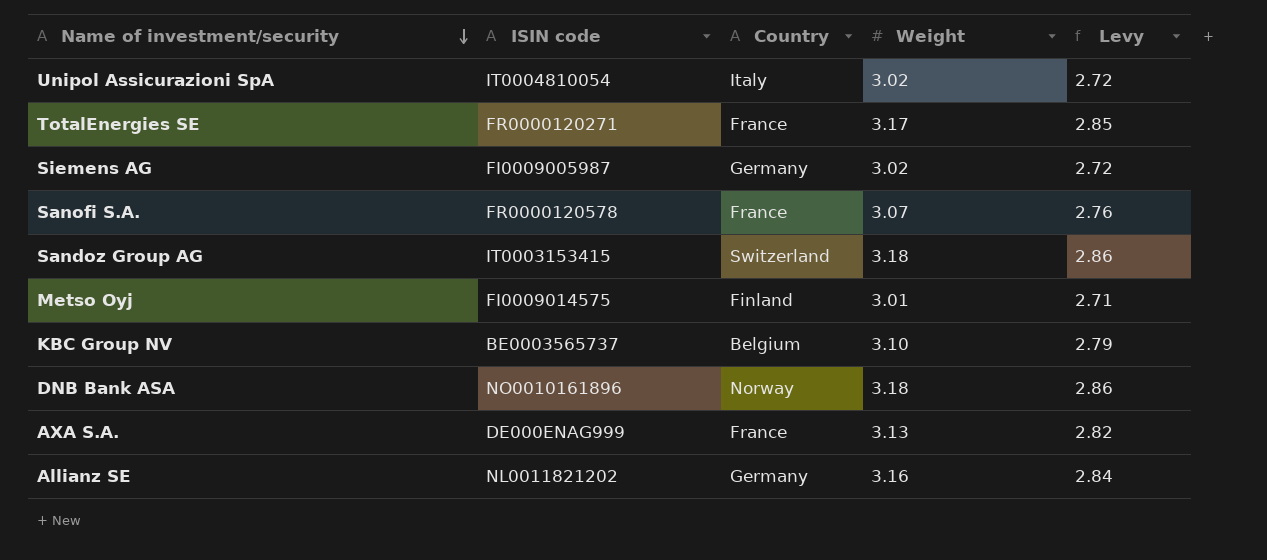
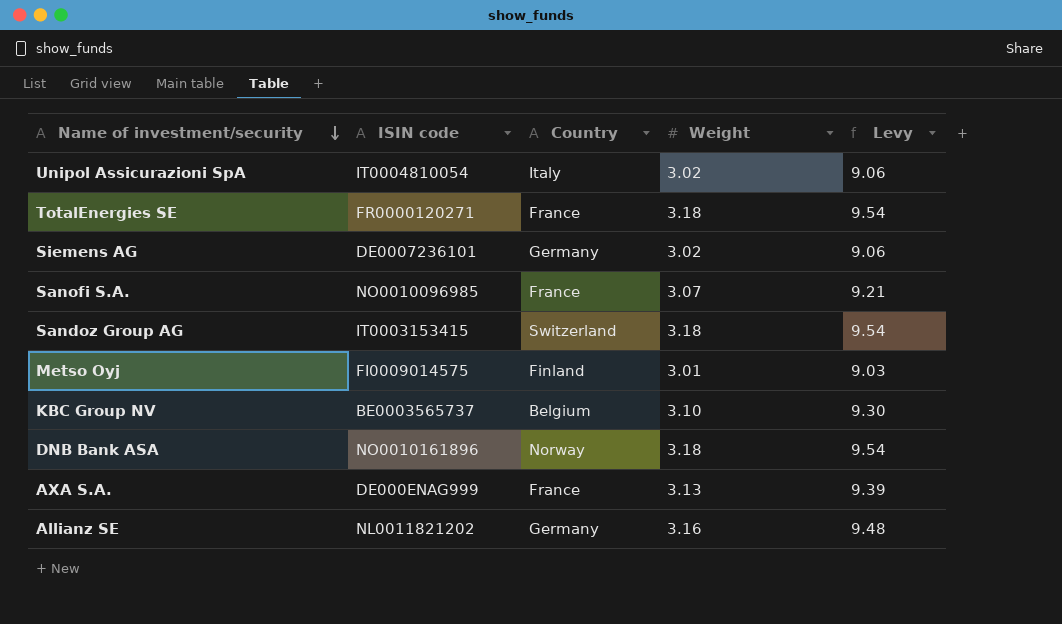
column Levy | formula: [Weight] * 0.9 -> [Weight] * 3
TotalEnergies SE | Weight: 3.17 -> 3.18
Siemens AG | ISIN code: FI0009005987 -> DE0007236101
Sanofi S.A. | ISIN code: FR0000120578 -> NO0010096985

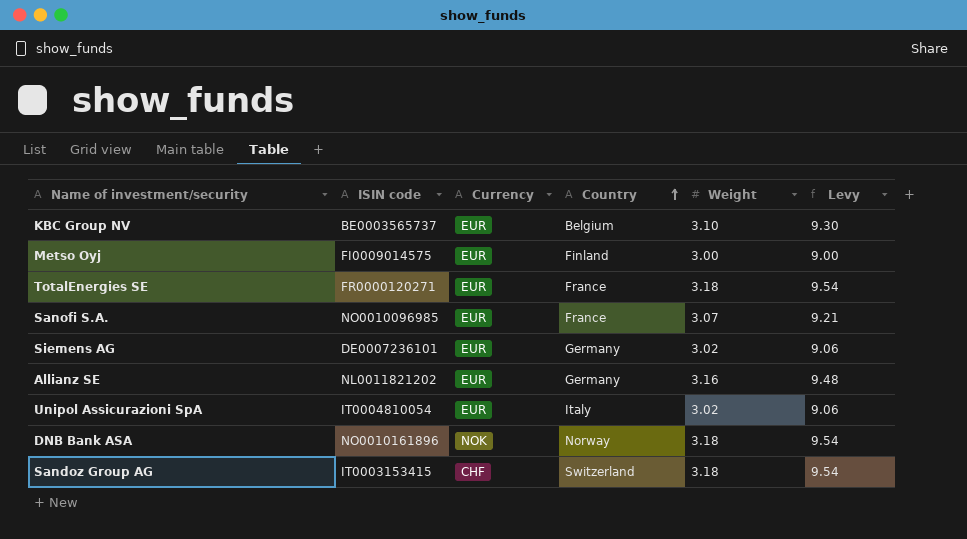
row order: Name of investment/security descending -> Country ascending
column Currency | position: none -> 3
row AXA S.A.: DE000ENAG999 | France | 3.13 | 9.39 -> none
Metso Oyj | Weight: 3.01 -> 3.00
Metso Oyj | Levy: 9.03 -> 9.00

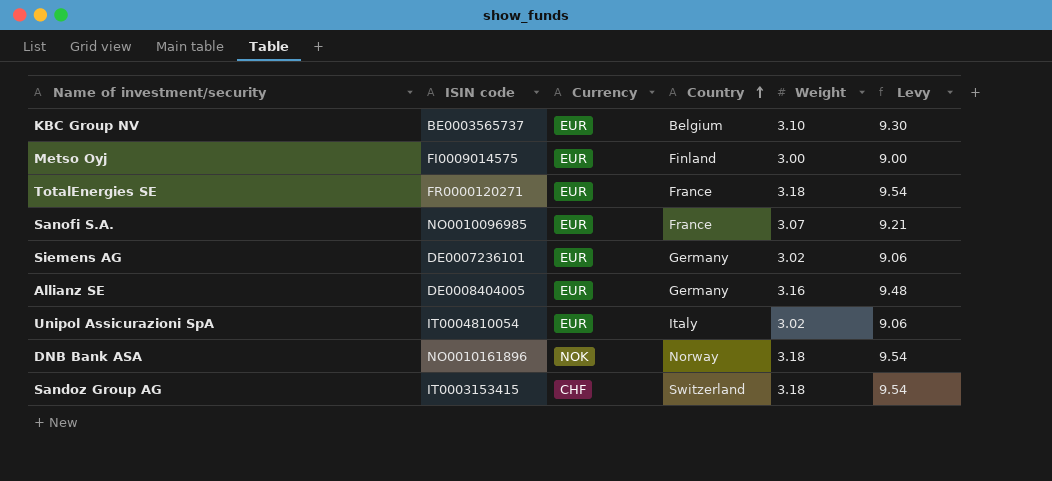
Allianz SE | ISIN code: NL0011821202 -> DE0008404005

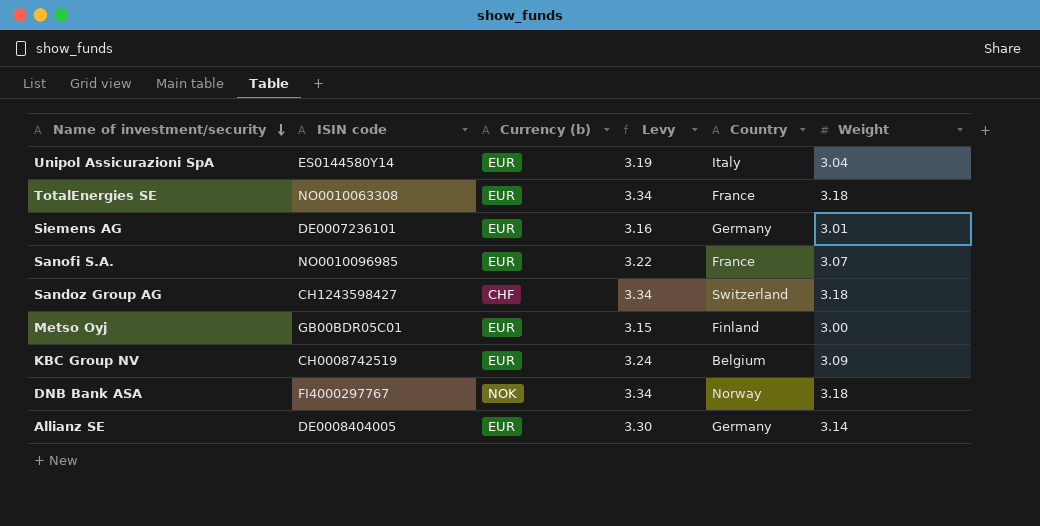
row order: Country ascending -> Name of investment/security descending
column name: Currency -> Currency (b)
column Levy | formula: [Weight] * 3 -> [Weight] * 1.05
column Levy | position: 6 -> 4
Unipol Assicurazioni SpA | ISIN code: IT0004810054 -> ES0144580Y14
Unipol Assicurazioni SpA | Weight: 3.02 -> 3.04
TotalEnergies SE | ISIN code: FR0000120271 -> NO0010063308
Siemens AG | Weight: 3.02 -> 3.01
Sandoz Group AG | ISIN code: IT0003153415 -> CH1243598427
Metso Oyj | ISIN code: FI0009014575 -> GB00BDR05C01
KBC Group NV | ISIN code: BE0003565737 -> CH0008742519
KBC Group NV | Weight: 3.10 -> 3.09
DNB Bank ASA | ISIN code: NO0010161896 -> FI4000297767
Allianz SE | Weight: 3.16 -> 3.14

